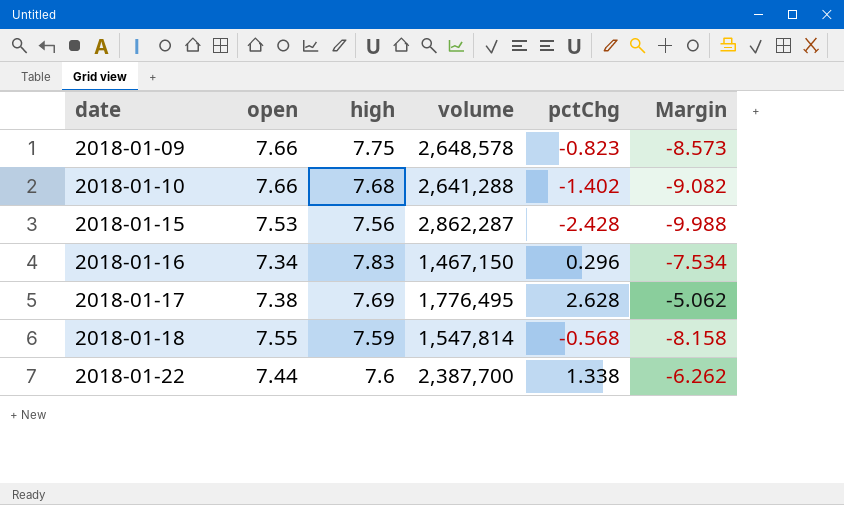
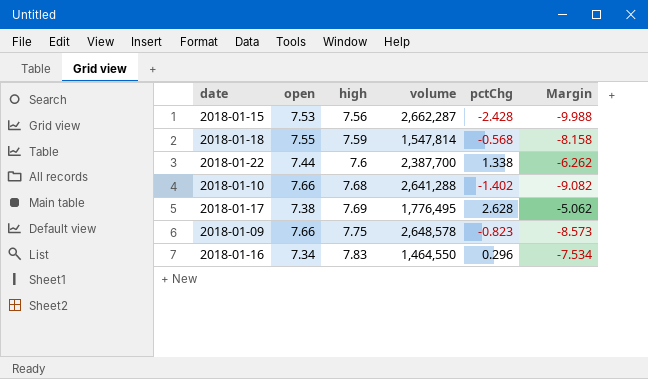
row order: date ascending -> high ascending
2018-01-15 | volume: 2,862,287 -> 2,662,287
2018-01-16 | volume: 1,467,150 -> 1,464,550

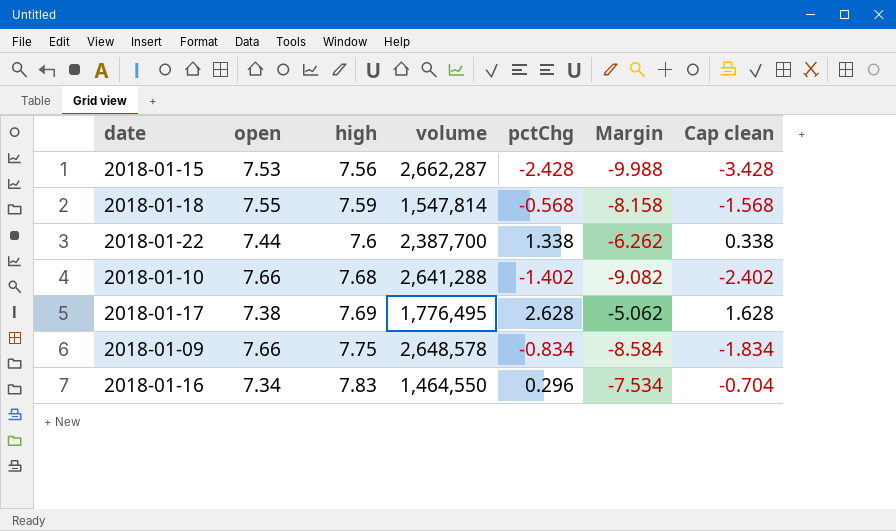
column Cap clean | formula: none -> [pctChg] - 1
2018-01-09 | pctChg: -0.823 -> -0.834
2018-01-09 | Margin: -8.573 -> -8.584

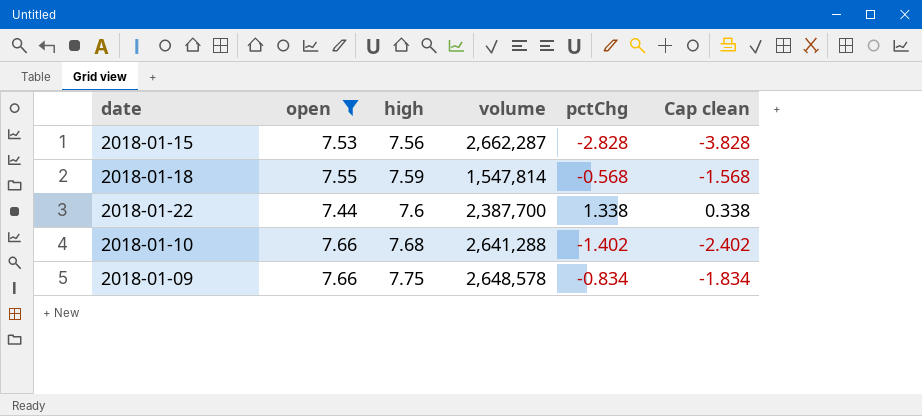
filter: none -> open >= 7.44
column Margin | formula: [pctChg] - [high] -> none
2018-01-15 | pctChg: -2.428 -> -2.828
2018-01-15 | Cap clean: -3.428 -> -3.828

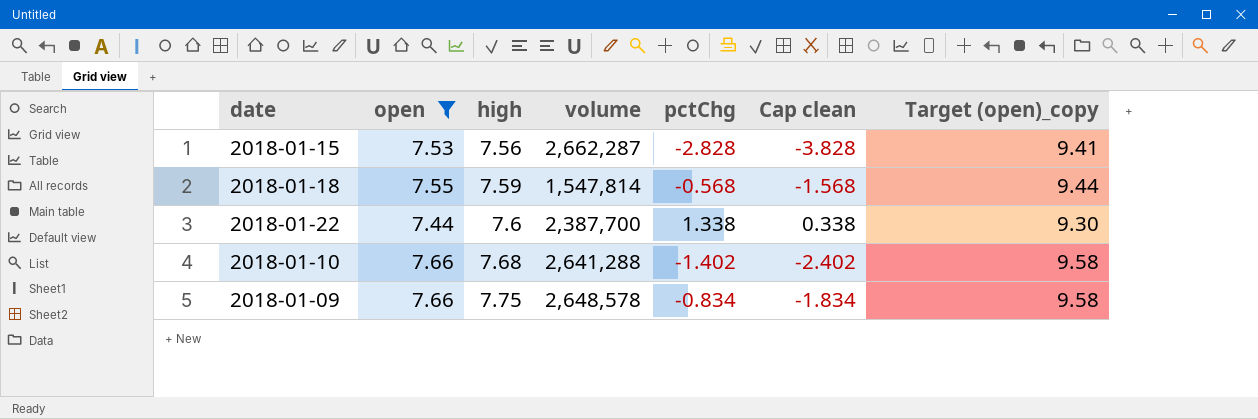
column Target (open)_copy | formula: none -> [open] * 1.25

